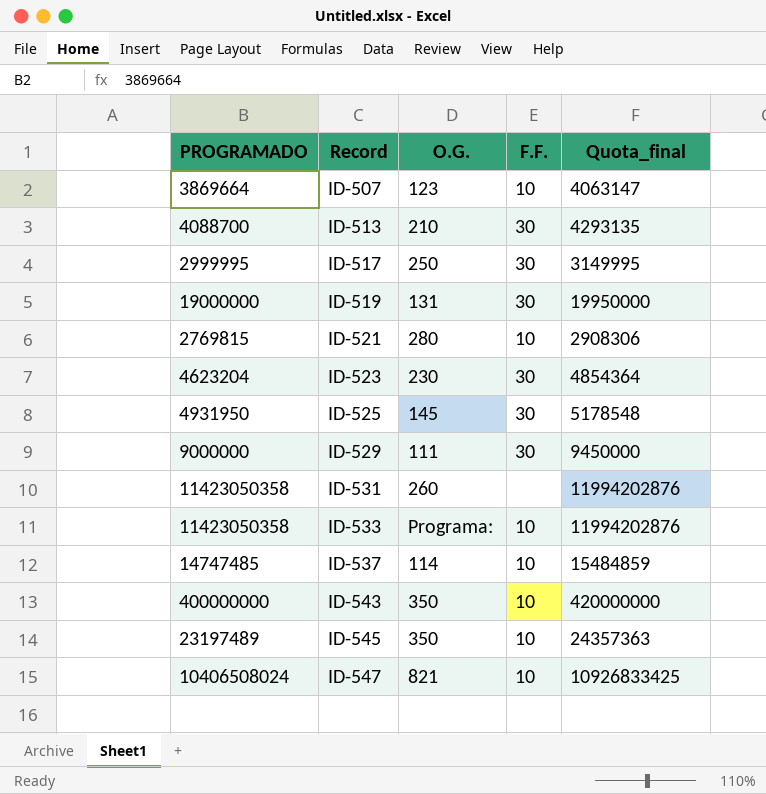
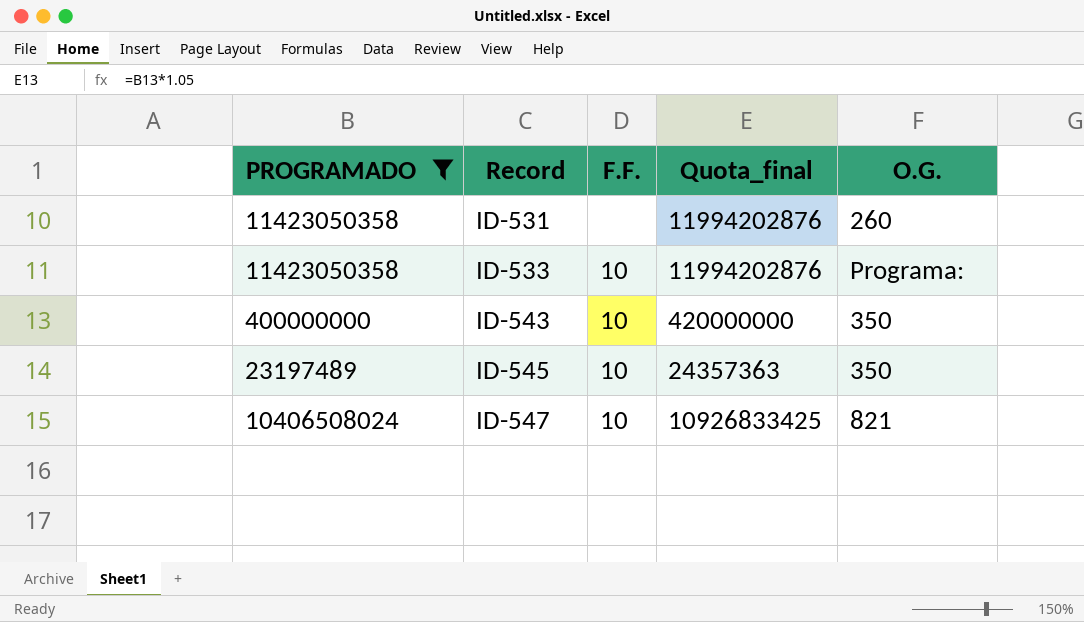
filter: none -> PROGRAMADO >= 23197489
column O.G. | position: 3 -> 5

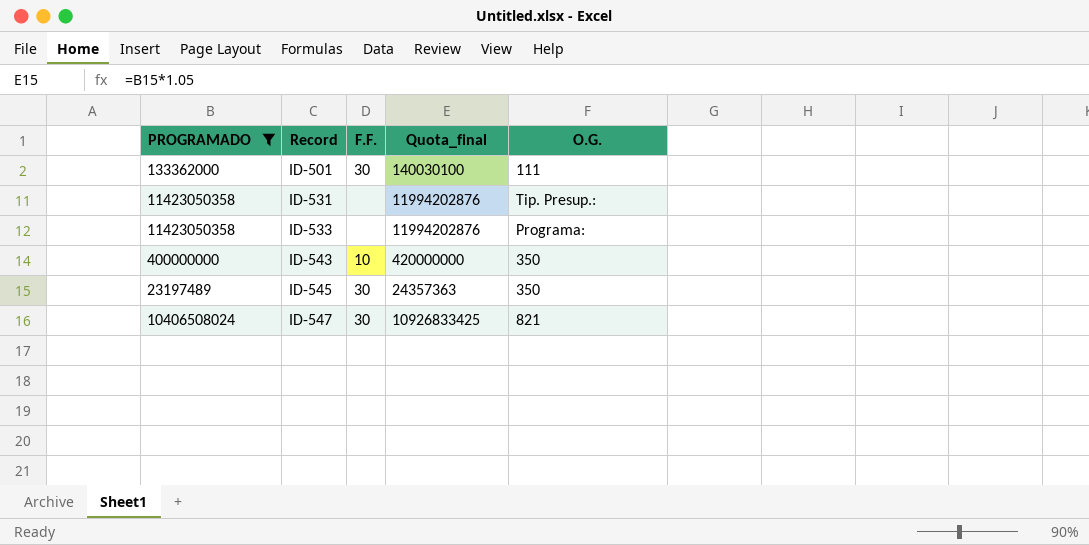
row ID-501: none -> 133362000 | 30 | 140030100 | 111
ID-531 | O.G.: 260 -> Tip. Presup.:
ID-533 | F.F.: 10 -> none
ID-545 | F.F.: 10 -> 30
ID-547 | F.F.: 10 -> 30

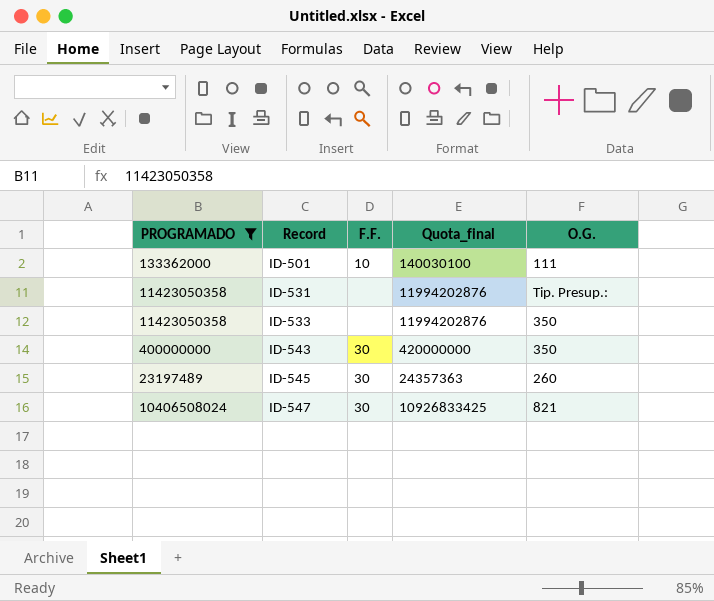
ID-501 | F.F.: 30 -> 10
ID-533 | O.G.: Programa: -> 350
ID-543 | F.F.: 10 -> 30
ID-545 | O.G.: 350 -> 260

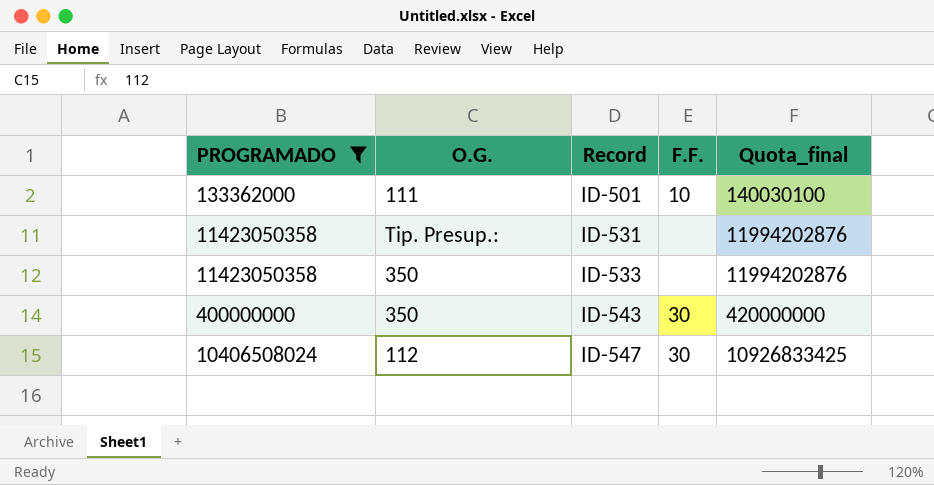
column O.G. | position: 5 -> 2
row ID-545: 23197489 | 30 | 24357363 | 260 -> none
ID-547 | O.G.: 821 -> 112

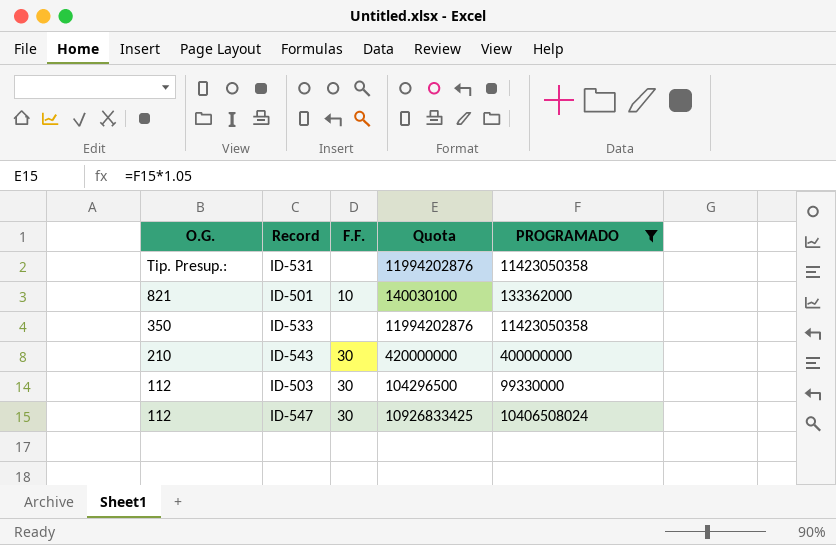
row order: Record ascending -> O.G. descending
column name: Quota_final -> Quota
column PROGRAMADO | position: 1 -> 5
ID-501 | O.G.: 111 -> 821
ID-543 | O.G.: 350 -> 210
row ID-503: none -> 112 | 30 | 104296500 | 99330000

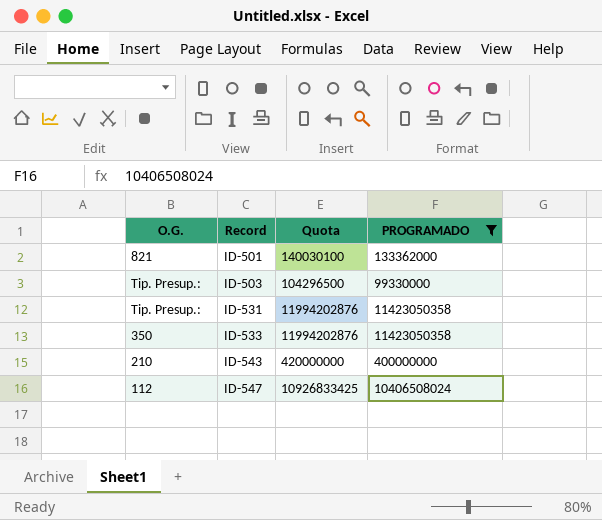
row order: O.G. descending -> Record ascending
column F.F. | position: 3 -> none
ID-503 | O.G.: 112 -> Tip. Presup.:

